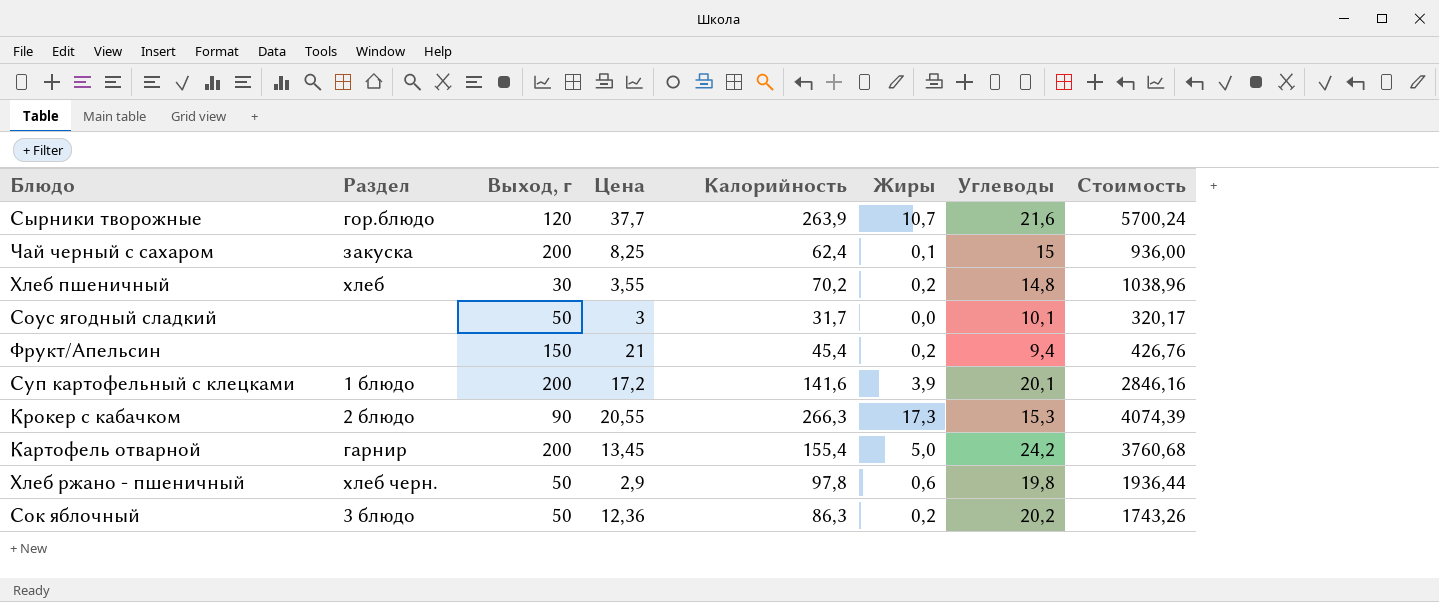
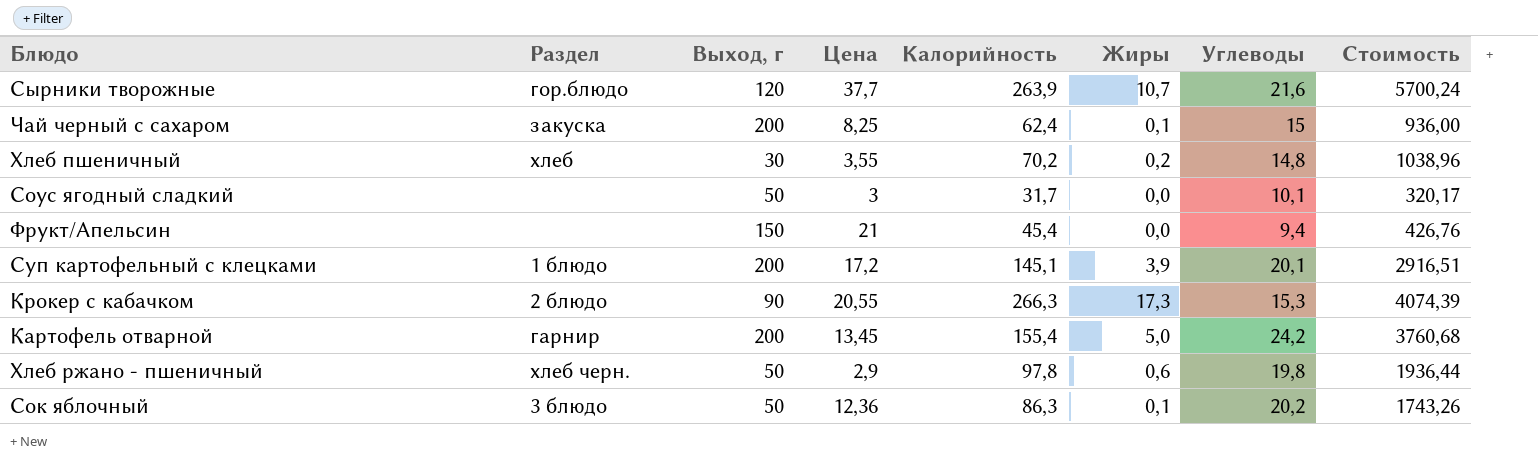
Фрукт/Апельсин | Жиры: 0,2 -> 0,0
Суп картофельный с клецками | Калорийность: 141,6 -> 145,1
Суп картофельный с клецками | Стоимость: 2846,16 -> 2916,51
Сок яблочный | Жиры: 0,2 -> 0,1

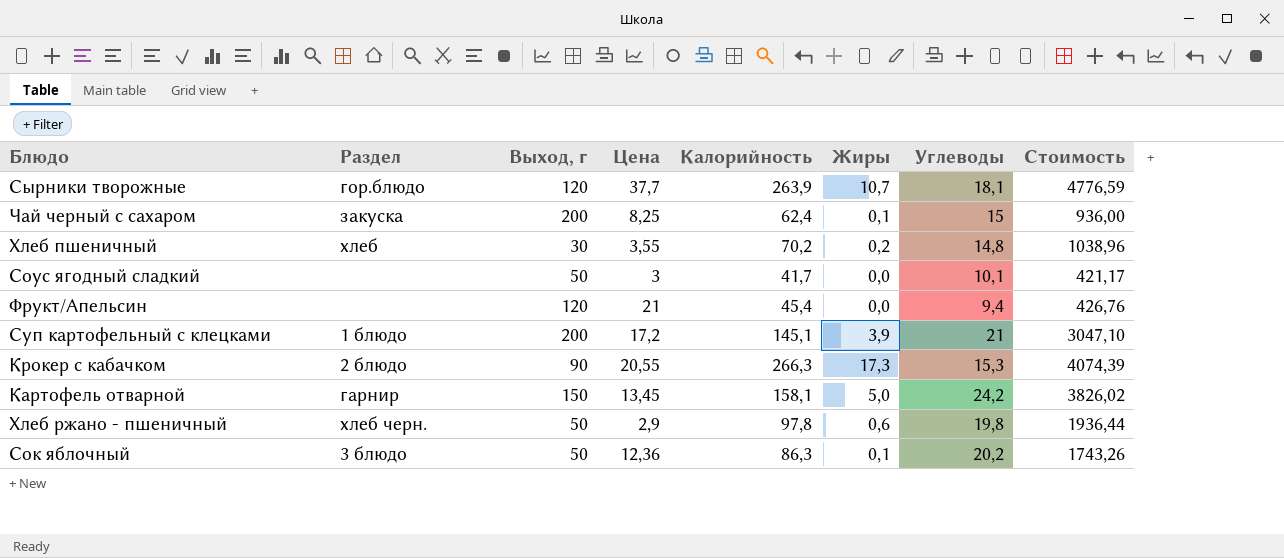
Сырники творожные | Углеводы: 21,6 -> 18,1
Сырники творожные | Стоимость: 5700,24 -> 4776,59
Соус ягодный сладкий | Калорийность: 31,7 -> 41,7
Соус ягодный сладкий | Стоимость: 320,17 -> 421,17
Фрукт/Апельсин | Выход, г: 150 -> 120
Суп картофельный с клецками | Углеводы: 20,1 -> 21
Суп картофельный с клецками | Стоимость: 2916,51 -> 3047,10
Картофель отварной | Выход, г: 200 -> 150
Картофель отварной | Калорийность: 155,4 -> 158,1
Картофель отварной | Стоимость: 3760,68 -> 3826,02

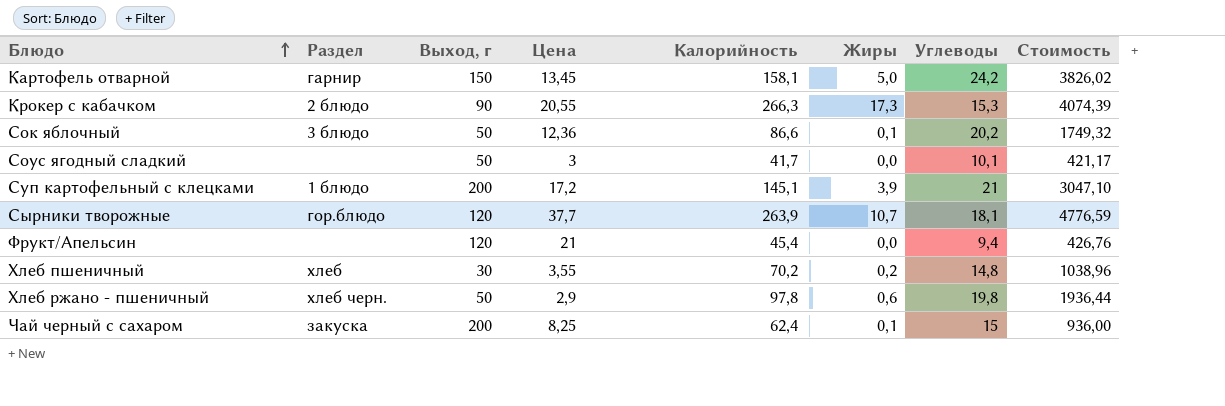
row order: none -> Блюдо ascending
Сок яблочный | Калорийность: 86,3 -> 86,6
Сок яблочный | Стоимость: 1743,26 -> 1749,32

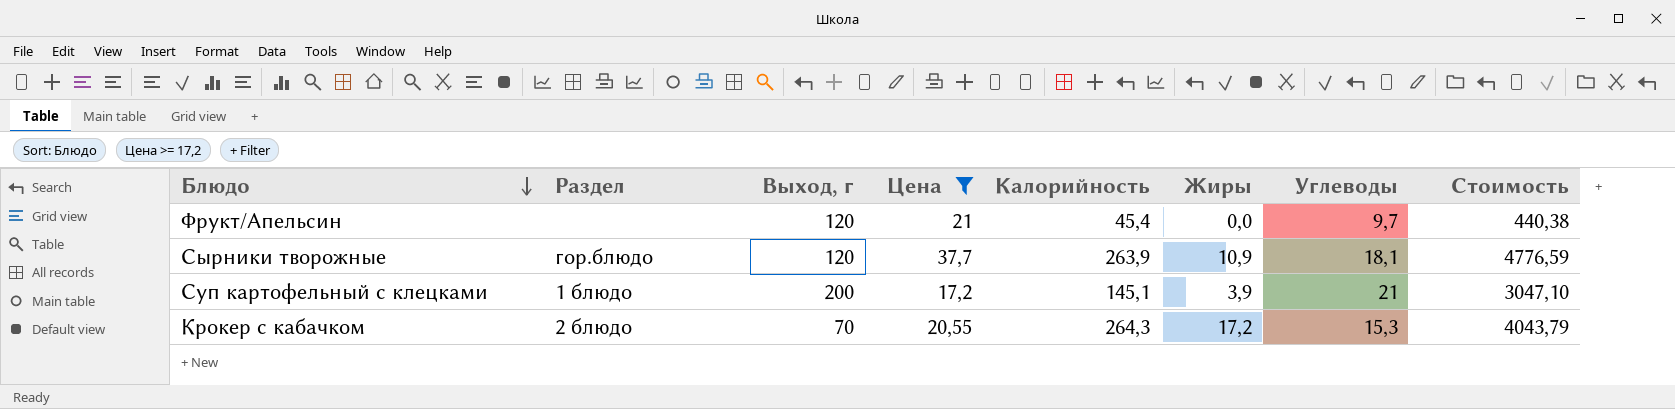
filter: none -> Цена >= 17,2
row order: Блюдо ascending -> Блюдо descending
Фрукт/Апельсин | Углеводы: 9,4 -> 9,7
Фрукт/Апельсин | Стоимость: 426,76 -> 440,38
Сырники творожные | Жиры: 10,7 -> 10,9
Крокер с кабачком | Выход, г: 90 -> 70
Крокер с кабачком | Калорийность: 266,3 -> 264,3
Крокер с кабачком | Жиры: 17,3 -> 17,2
Крокер с кабачком | Стоимость: 4074,39 -> 4043,79

